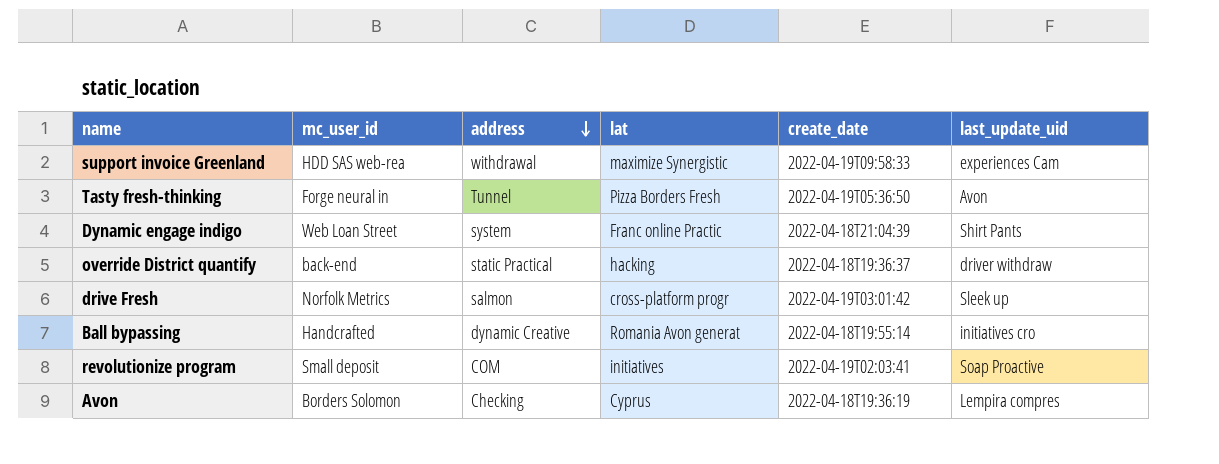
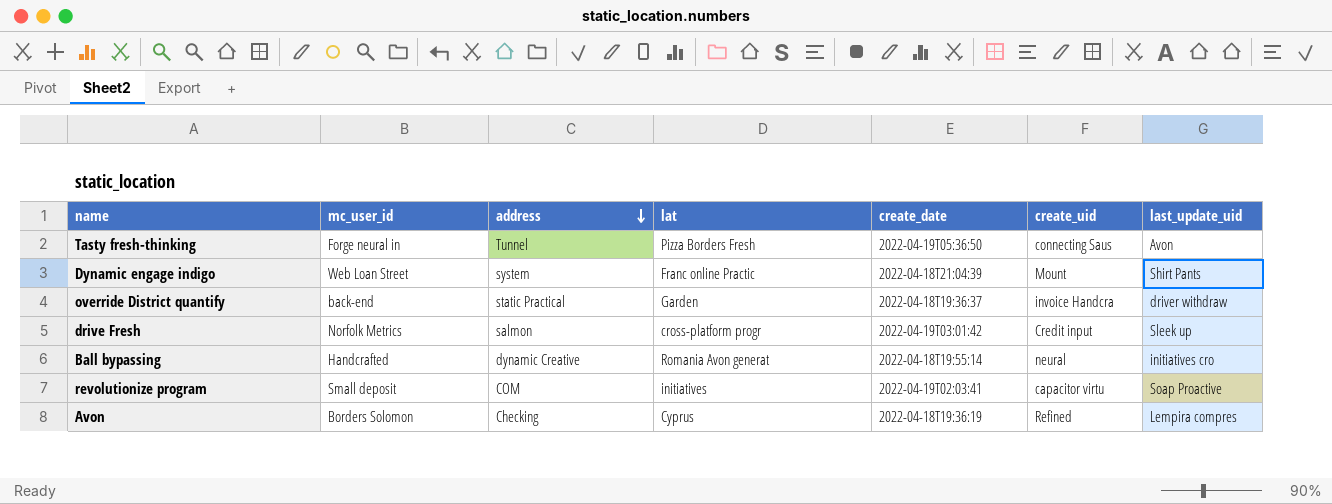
column create_uid | position: none -> 6
row support invoice Greenland: HDD SAS web-rea | withdrawal | maximize Synergistic | 2022-04-19T09:58:33 | experiences Cam -> none
override District quantify | lat: hacking -> Garden

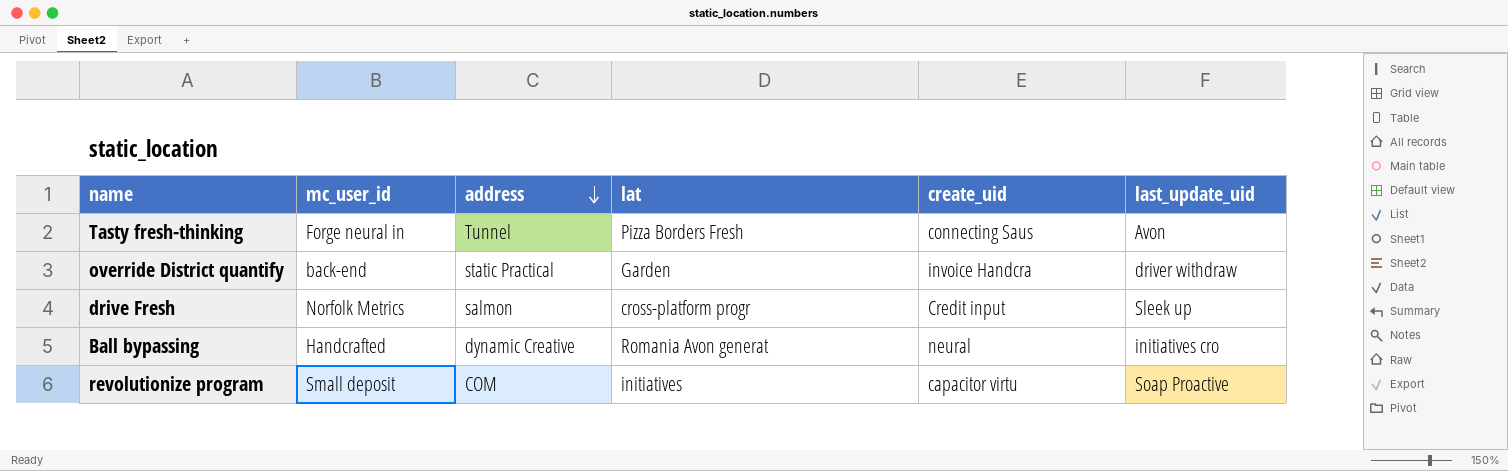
column create_date | position: 5 -> none
row Dynamic engage indigo: Web Loan Street | system | Franc online Practic | 2022-04-18T21:04:39 | Mount | Shirt Pants -> none
row Avon: Borders Solomon | Checking | Cyprus | 2022-04-18T19:36:19 | Refined | Lempira compres -> none

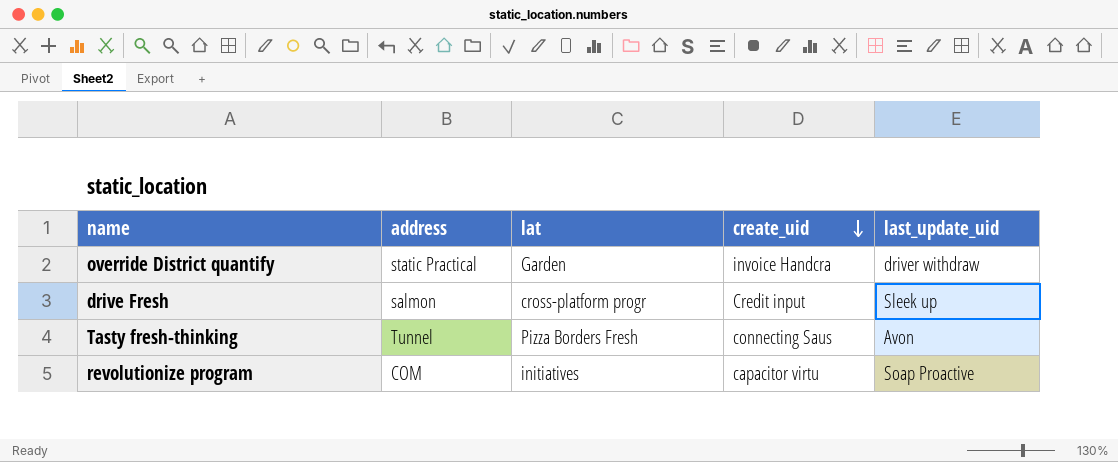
row order: address descending -> create_uid descending
column mc_user_id | position: 2 -> none
row Ball bypassing: Handcrafted | dynamic Creative | Romania Avon generat | neural | initiatives cro -> none

